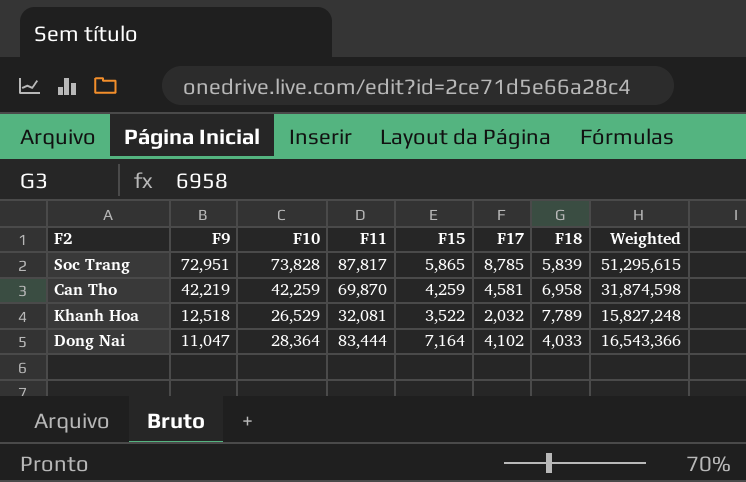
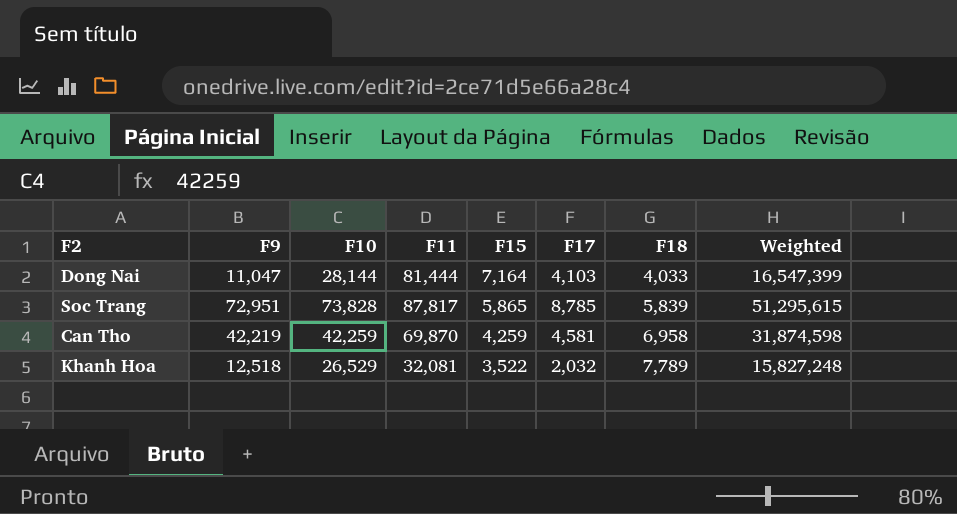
row order: F9 descending -> F15 descending
Dong Nai | F10: 28,364 -> 28,144
Dong Nai | F11: 83,444 -> 81,444
Dong Nai | F17: 4,102 -> 4,103
Dong Nai | Weighted: 16,543,366 -> 16,547,399

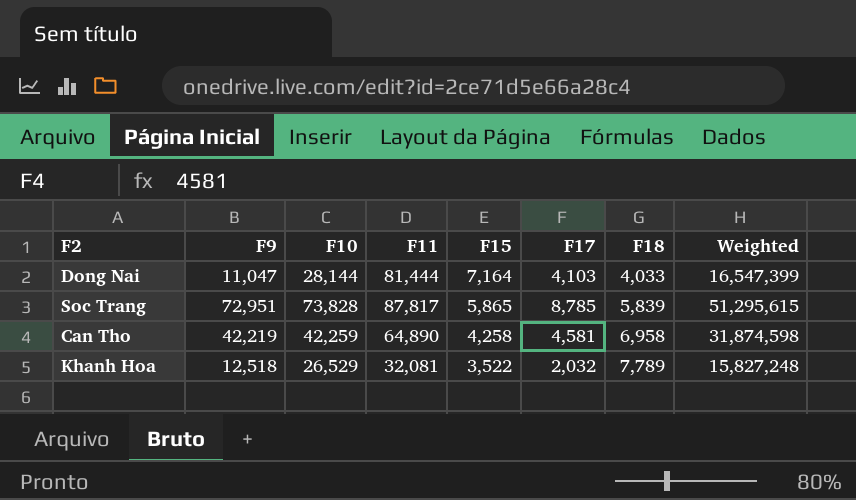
Can Tho | F11: 69,870 -> 64,890
Can Tho | F15: 4,259 -> 4,258

